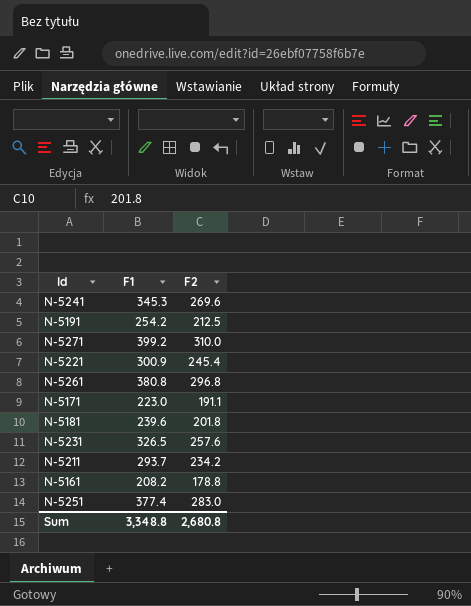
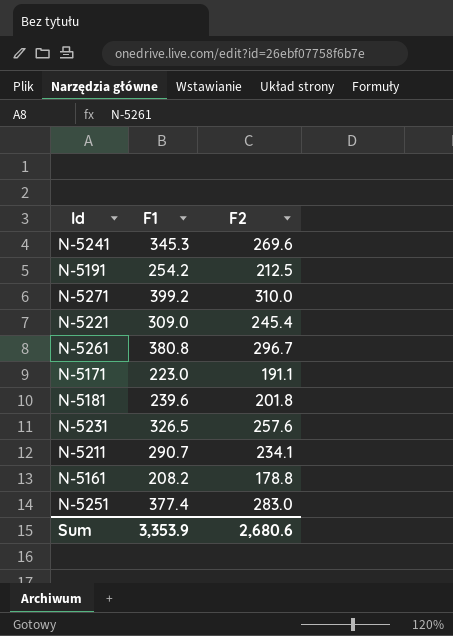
N-5221 | F1: 300.9 -> 309.0
N-5261 | F2: 296.8 -> 296.7
N-5211 | F1: 293.7 -> 290.7
N-5211 | F2: 234.2 -> 234.1
Sum | F1: 3,348.8 -> 3,353.9
Sum | F2: 2,680.8 -> 2,680.6

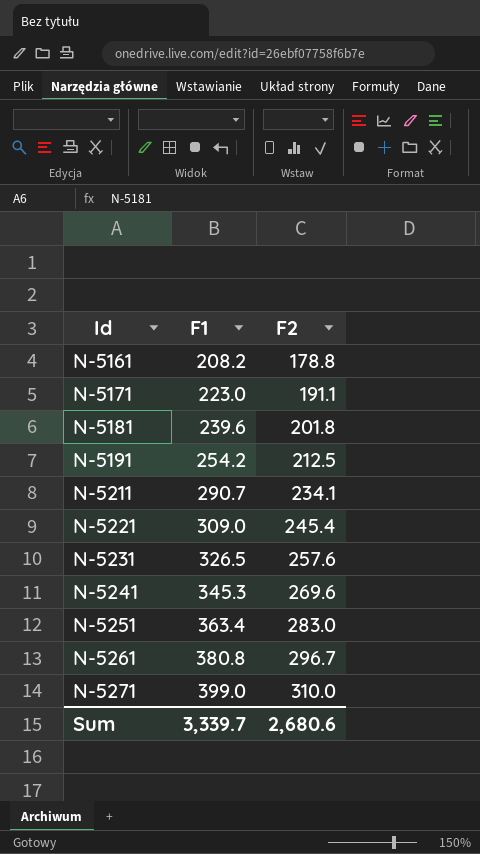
row order: none -> Id ascending
N-5251 | F1: 377.4 -> 363.4
N-5271 | F1: 399.2 -> 399.0
Sum | F1: 3,353.9 -> 3,339.7

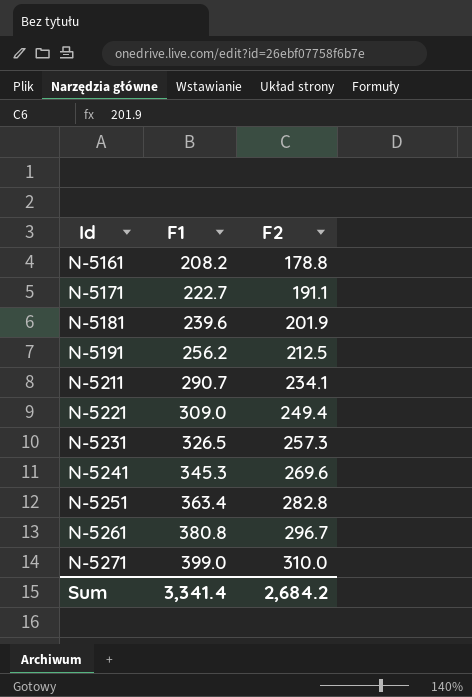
N-5171 | F1: 223.0 -> 222.7
N-5181 | F2: 201.8 -> 201.9
N-5191 | F1: 254.2 -> 256.2
N-5221 | F2: 245.4 -> 249.4
N-5231 | F2: 257.6 -> 257.3
N-5251 | F2: 283.0 -> 282.8
Sum | F1: 3,339.7 -> 3,341.4
Sum | F2: 2,680.6 -> 2,684.2

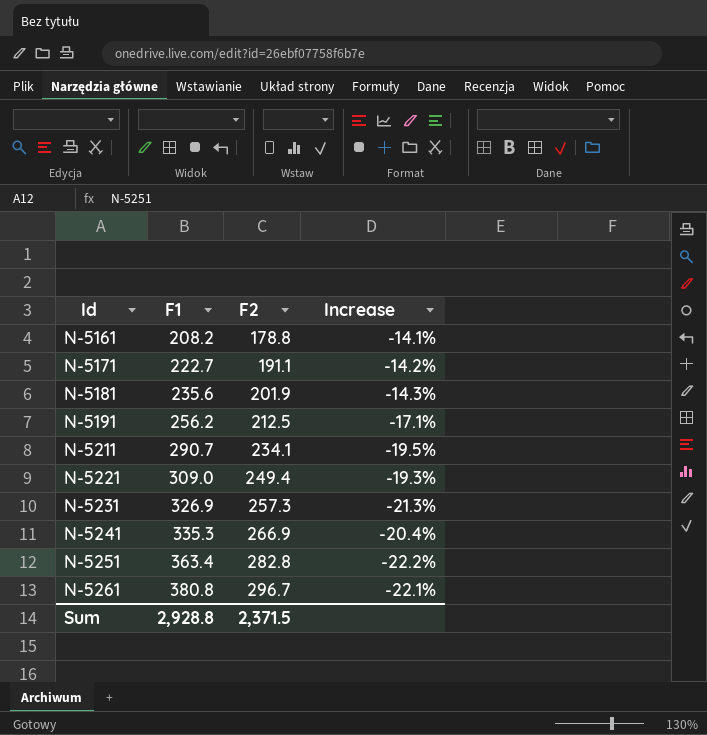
column Increase | formula: none -> ([F2] - [F1]) / [F1]
row N-5271: 399.0 | 310.0 -> none
N-5181 | F1: 239.6 -> 235.6
N-5231 | F1: 326.5 -> 326.9
N-5241 | F1: 345.3 -> 335.3
N-5241 | F2: 269.6 -> 266.9
Sum | F1: 3,341.4 -> 2,928.8
Sum | F2: 2,684.2 -> 2,371.5

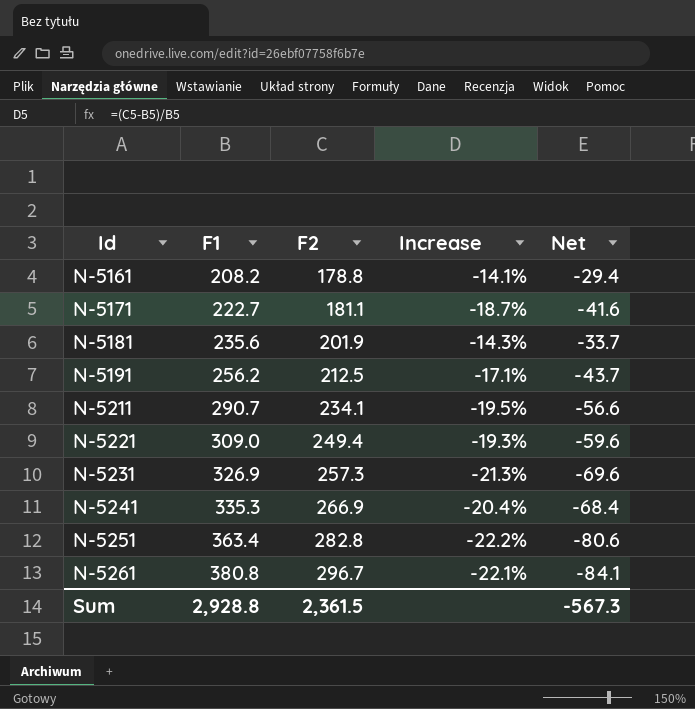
column Net | formula: none -> [F2] - [F1]
N-5171 | F2: 191.1 -> 181.1
N-5171 | Increase: -14.2% -> -18.7%
Sum | F2: 2,371.5 -> 2,361.5

